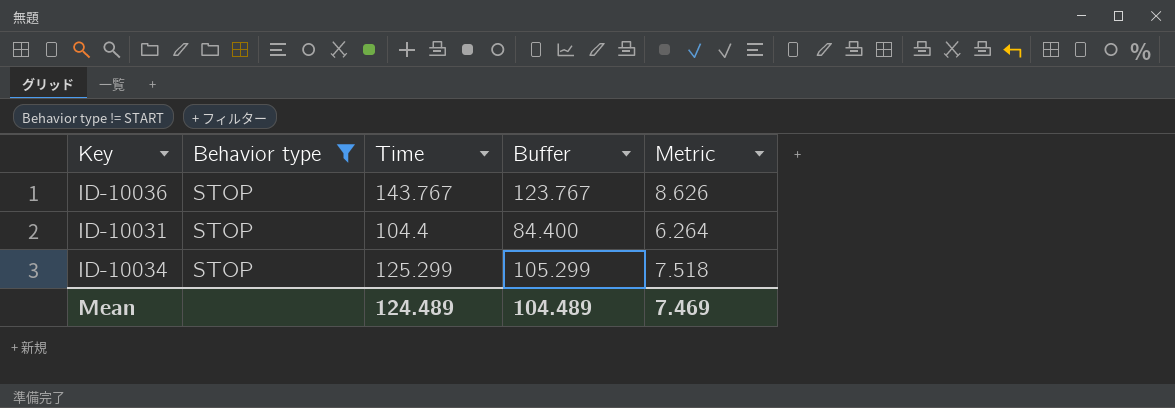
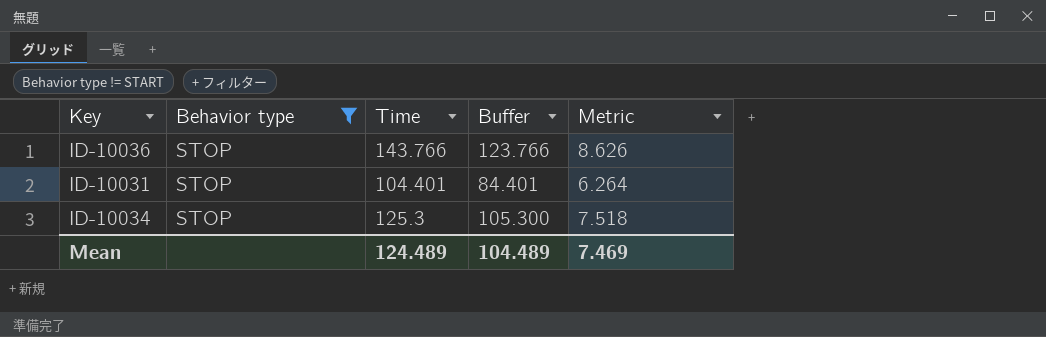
ID-10036 | Time: 143.767 -> 143.766
ID-10036 | Buffer: 123.767 -> 123.766
ID-10031 | Time: 104.4 -> 104.401
ID-10031 | Buffer: 84.400 -> 84.401
ID-10034 | Time: 125.299 -> 125.3
ID-10034 | Buffer: 105.299 -> 105.300

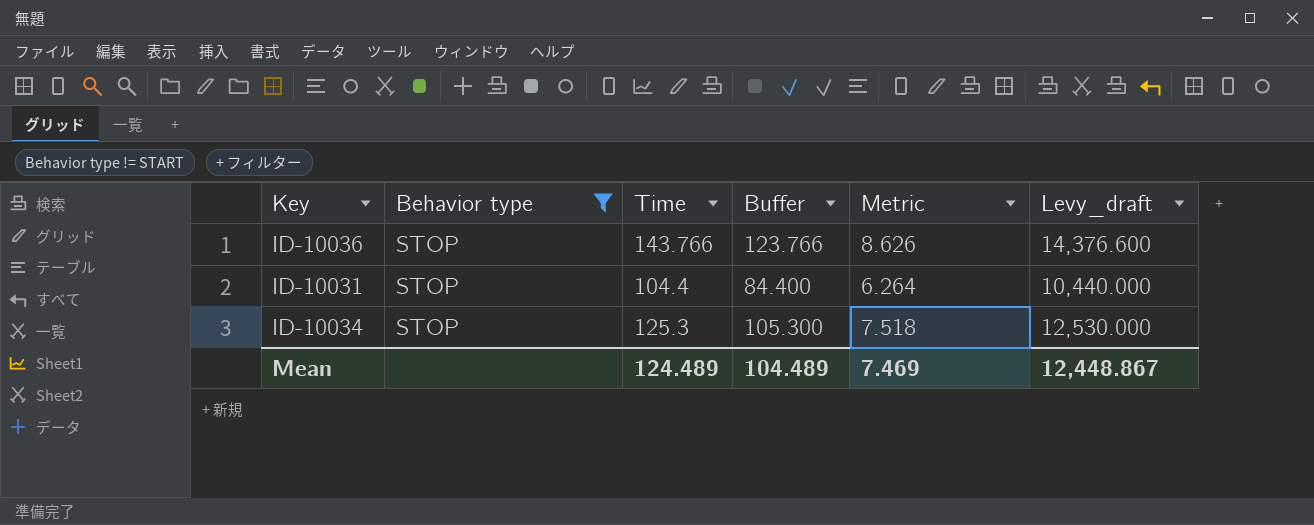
column Levy_draft | formula: none -> [Time] * 100
ID-10031 | Time: 104.401 -> 104.4
ID-10031 | Buffer: 84.401 -> 84.400

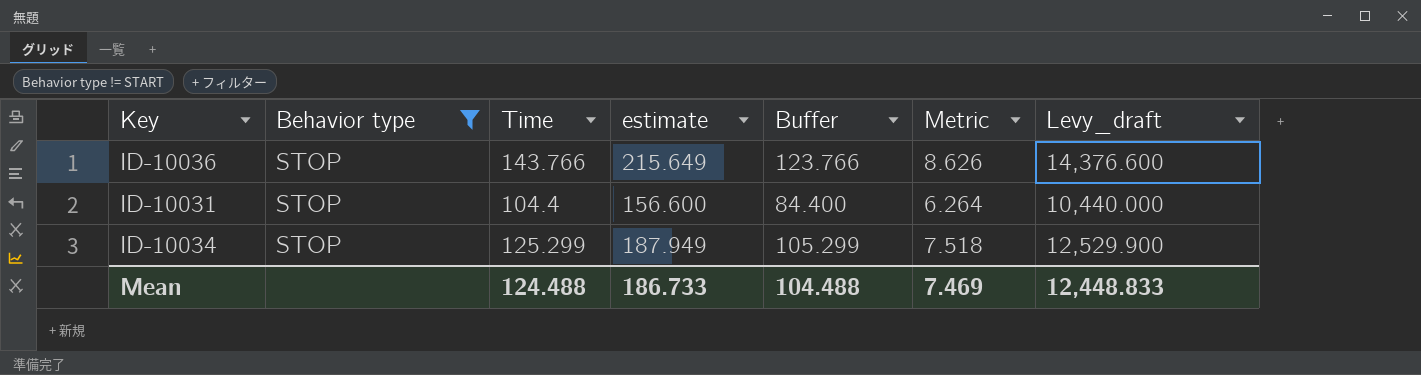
column estimate | formula: none -> [Time] * 1.5
ID-10034 | Time: 125.3 -> 125.299
ID-10034 | Buffer: 105.300 -> 105.299
ID-10034 | Levy_draft: 12,530.000 -> 12,529.900
Mean | Time: 124.489 -> 124.488
Mean | Buffer: 104.489 -> 104.488
Mean | Levy_draft: 12,448.867 -> 12,448.833

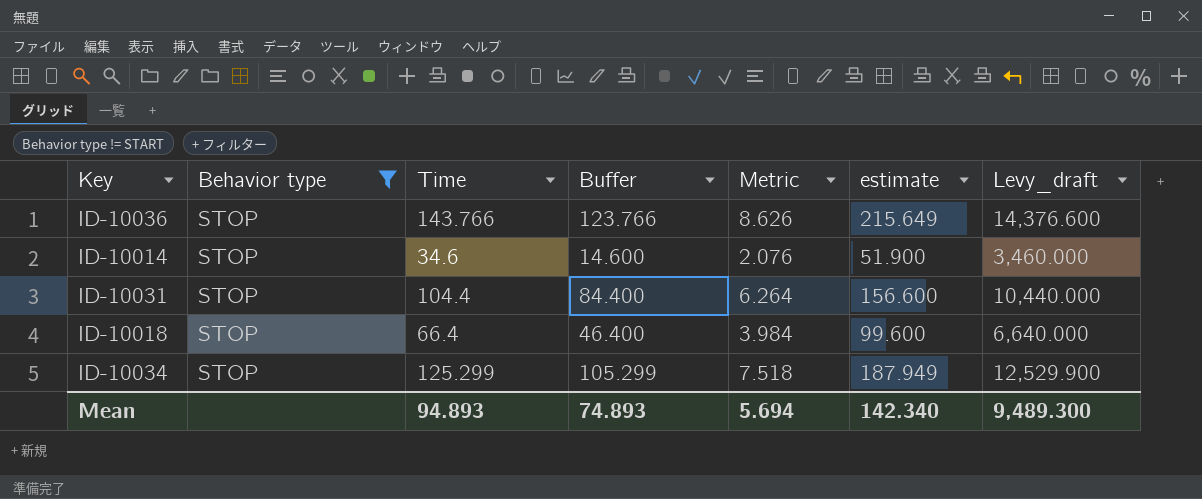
column estimate | position: 4 -> 6
row ID-10014: none -> STOP | 34.6 | 14.600 | 2.076 | 51.900 | 3,460.000
row ID-10018: none -> STOP | 66.4 | 46.400 | 3.984 | 99.600 | 6,640.000
Mean | Time: 124.488 -> 94.893
Mean | Buffer: 104.488 -> 74.893
Mean | Metric: 7.469 -> 5.694
Mean | estimate: 186.733 -> 142.340
Mean | Levy_draft: 12,448.833 -> 9,489.300

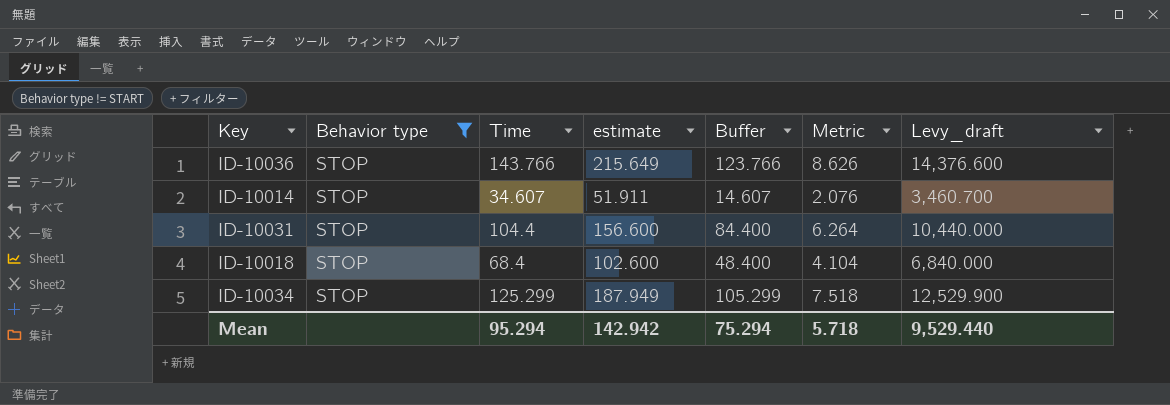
column estimate | position: 6 -> 4
ID-10014 | Time: 34.6 -> 34.607
ID-10014 | estimate: 51.900 -> 51.911
ID-10014 | Buffer: 14.600 -> 14.607
ID-10014 | Levy_draft: 3,460.000 -> 3,460.700
ID-10018 | Time: 66.4 -> 68.4
ID-10018 | estimate: 99.600 -> 102.600
ID-10018 | Buffer: 46.400 -> 48.400
ID-10018 | Metric: 3.984 -> 4.104
ID-10018 | Levy_draft: 6,640.000 -> 6,840.000
Mean | Time: 94.893 -> 95.294
Mean | estimate: 142.340 -> 142.942
Mean | Buffer: 74.893 -> 75.294
Mean | Metric: 5.694 -> 5.718
Mean | Levy_draft: 9,489.300 -> 9,529.440

